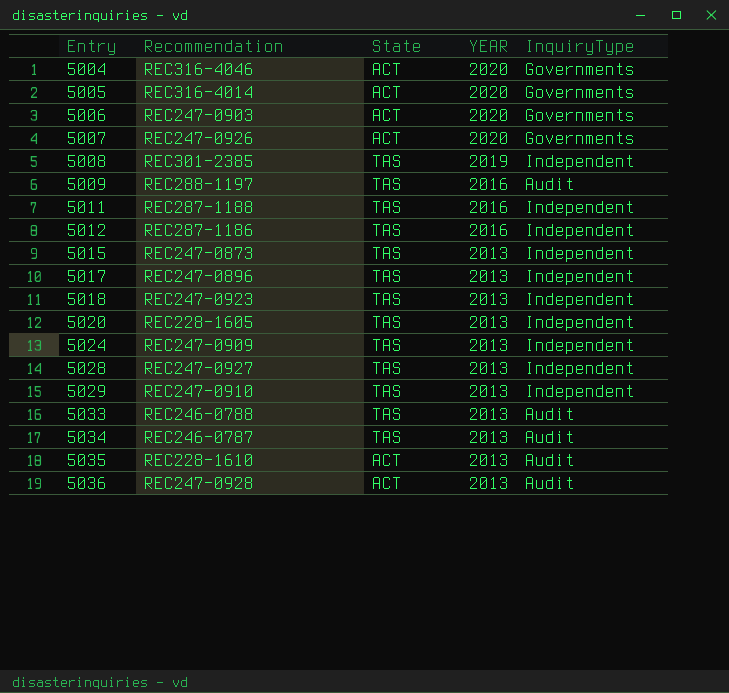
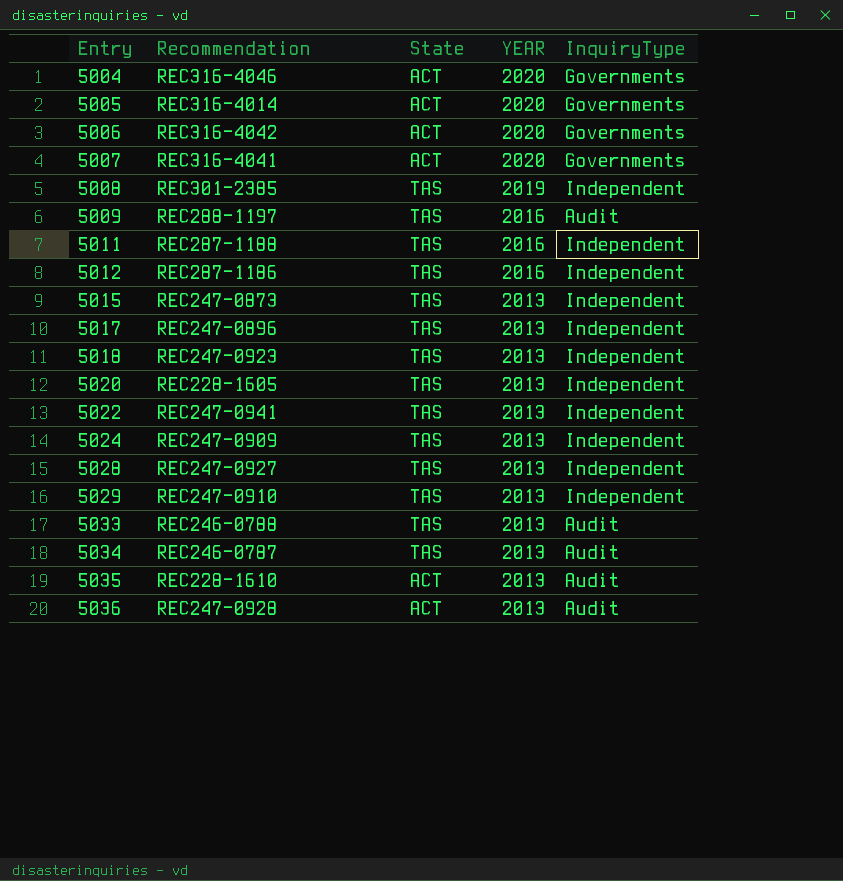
5006 | Recommendation: REC247-0903 -> REC316-4042
5007 | Recommendation: REC247-0926 -> REC316-4041
row 5022: none -> REC247-0941 | TAS | 2013 | Independent

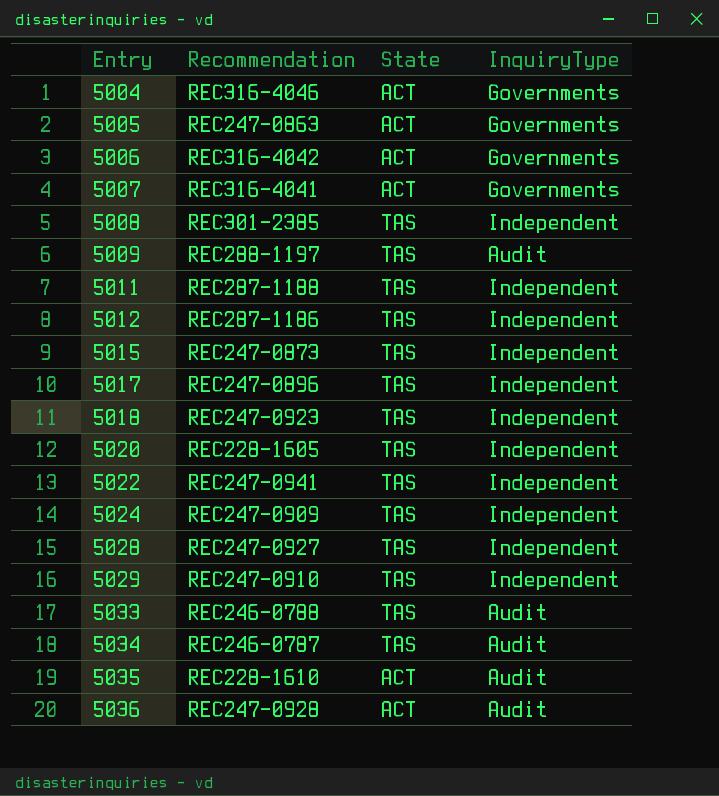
column YEAR | position: 4 -> none
5005 | Recommendation: REC316-4014 -> REC247-0863

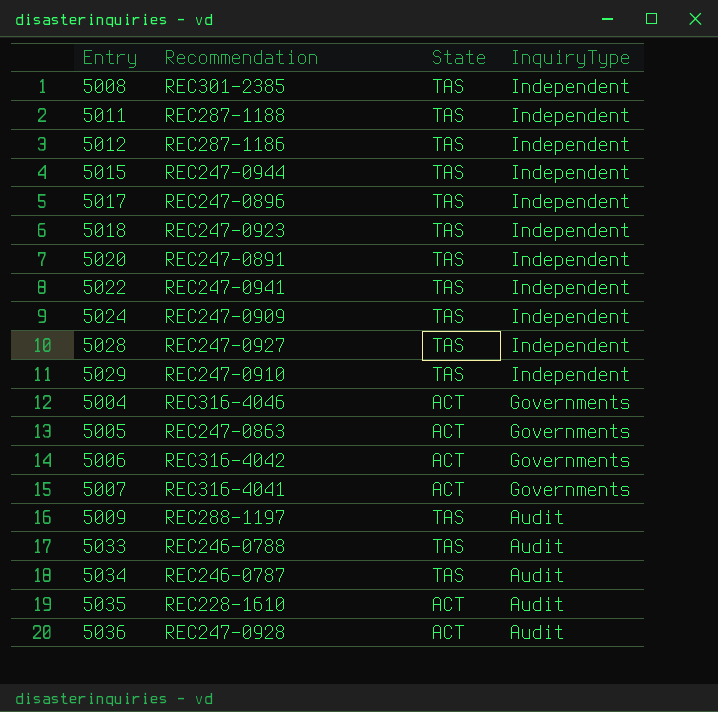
row order: Entry ascending -> InquiryType descending
5015 | Recommendation: REC247-0873 -> REC247-0944
5020 | Recommendation: REC228-1605 -> REC247-0891

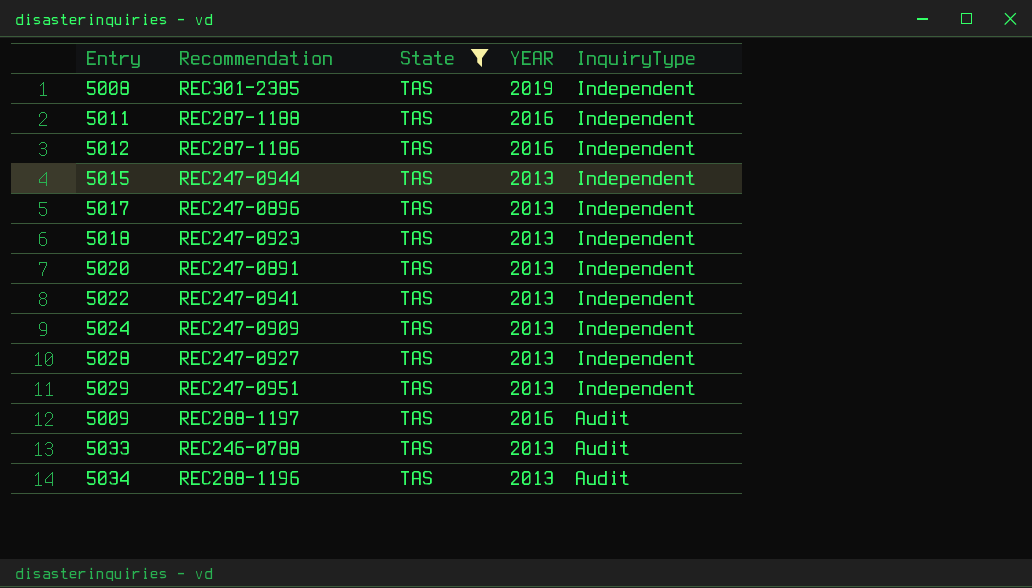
filter: none -> State = TAS
column YEAR | position: none -> 4
5029 | Recommendation: REC247-0910 -> REC247-0951
5034 | Recommendation: REC246-0787 -> REC288-1196

